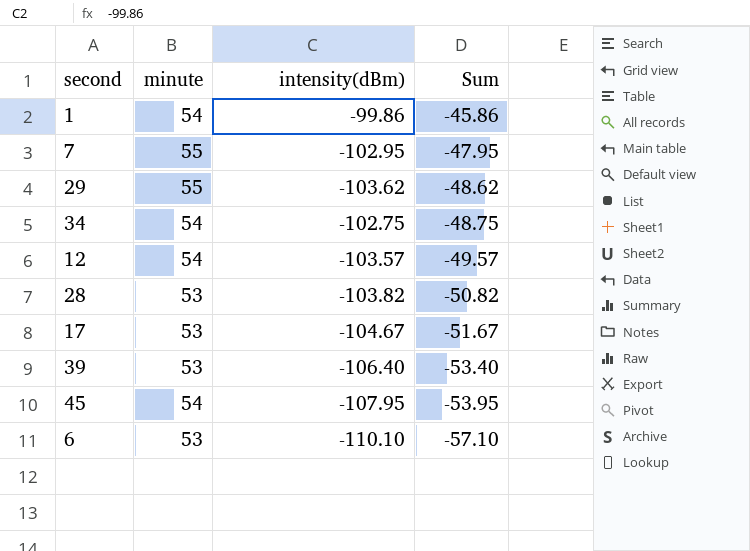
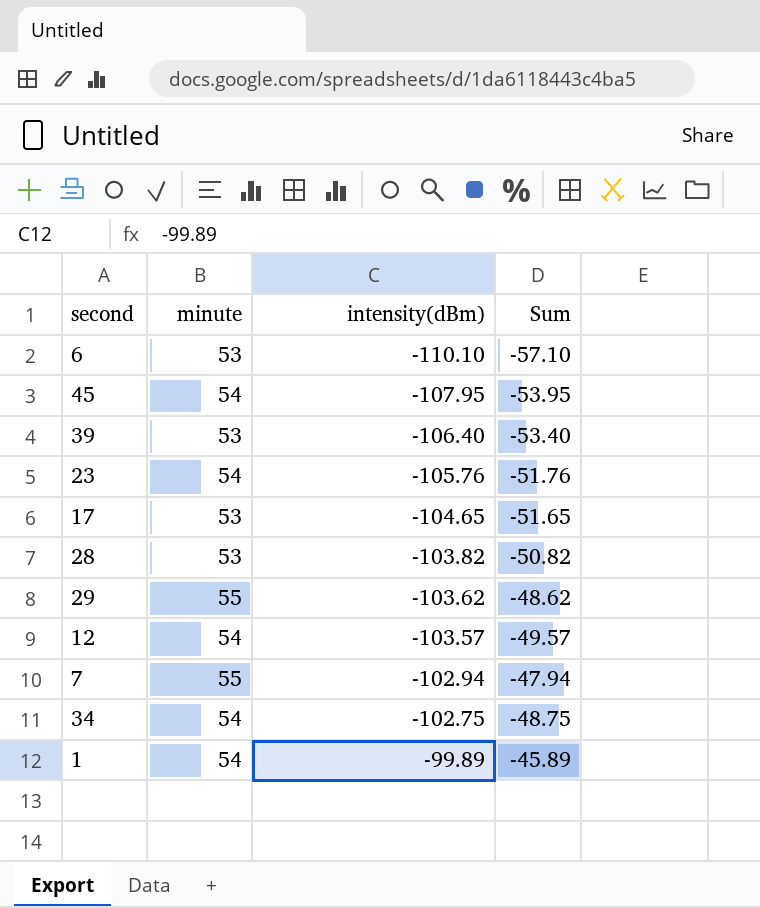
row order: Sum descending -> intensity(dBm) ascending
row 23: none -> 54 | -105.76 | -51.76
17 | intensity(dBm): -104.67 -> -104.65
17 | Sum: -51.67 -> -51.65
7 | intensity(dBm): -102.95 -> -102.94
7 | Sum: -47.95 -> -47.94
1 | intensity(dBm): -99.86 -> -99.89
1 | Sum: -45.86 -> -45.89

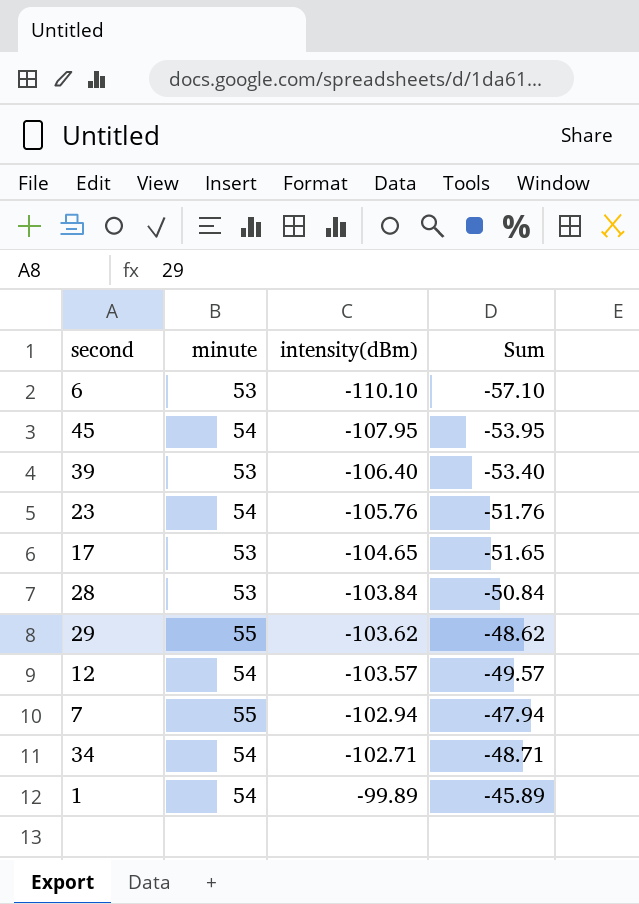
28 | intensity(dBm): -103.82 -> -103.84
28 | Sum: -50.82 -> -50.84
34 | intensity(dBm): -102.75 -> -102.71
34 | Sum: -48.75 -> -48.71

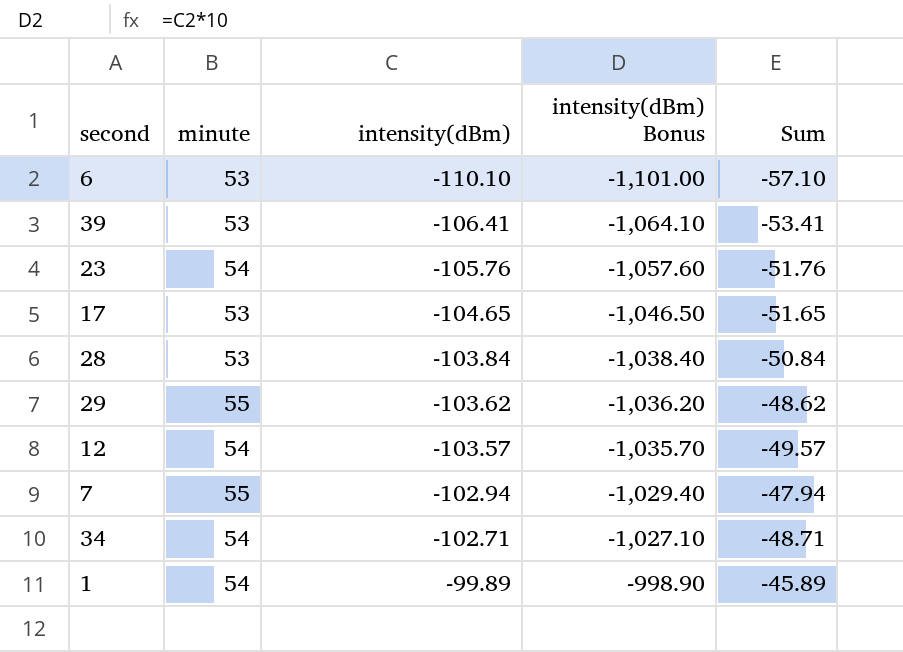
column intensity(dBm) Bonus | formula: none -> [intensity(dBm)] * 10
row 45: 54 | -107.95 | -53.95 -> none
39 | intensity(dBm): -106.40 -> -106.41
39 | Sum: -53.40 -> -53.41

